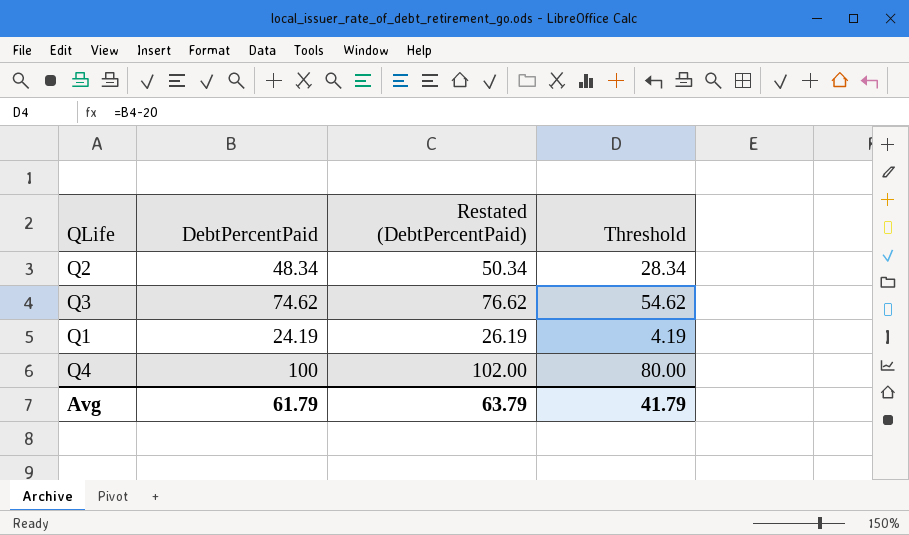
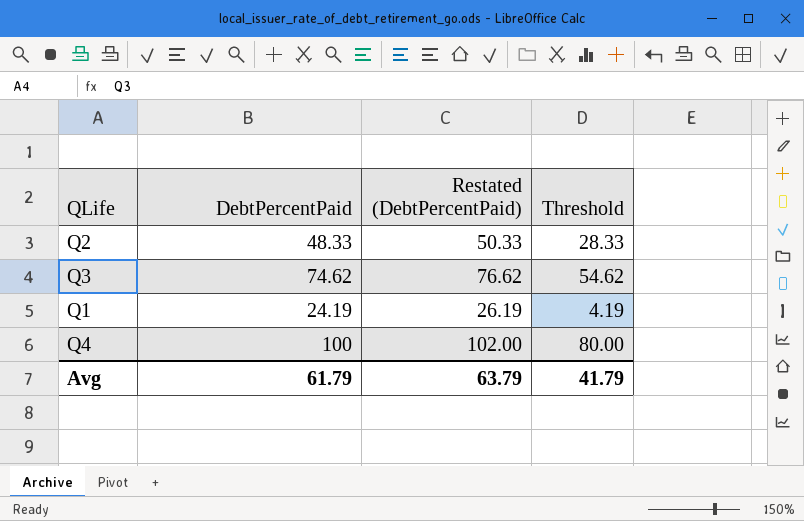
Q2 | DebtPercentPaid: 48.34 -> 48.33
Q2 | Restated (DebtPercentPaid): 50.34 -> 50.33
Q2 | Threshold: 28.34 -> 28.33

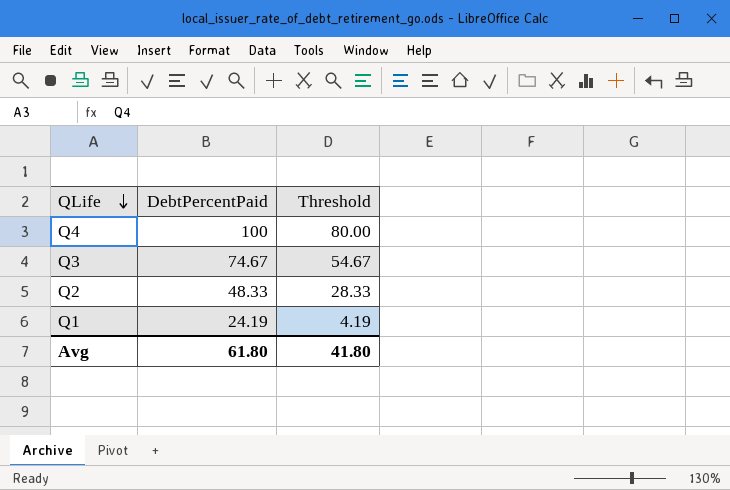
row order: none -> QLife descending
column Restated (DebtPercentPaid) | formula: [DebtPercentPaid] + 2 -> none
Q3 | DebtPercentPaid: 74.62 -> 74.67
Q3 | Threshold: 54.62 -> 54.67
Avg | DebtPercentPaid: 61.79 -> 61.80
Avg | Threshold: 41.79 -> 41.80

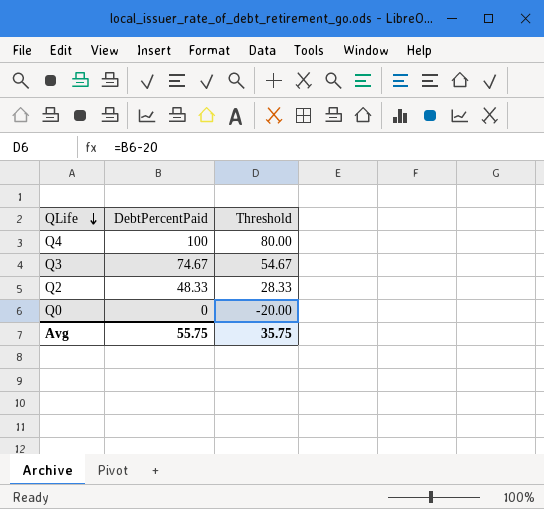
row Q1: 24.19 | 4.19 -> none
row Q0: none -> 0 | -20.00
Avg | DebtPercentPaid: 61.80 -> 55.75
Avg | Threshold: 41.80 -> 35.75

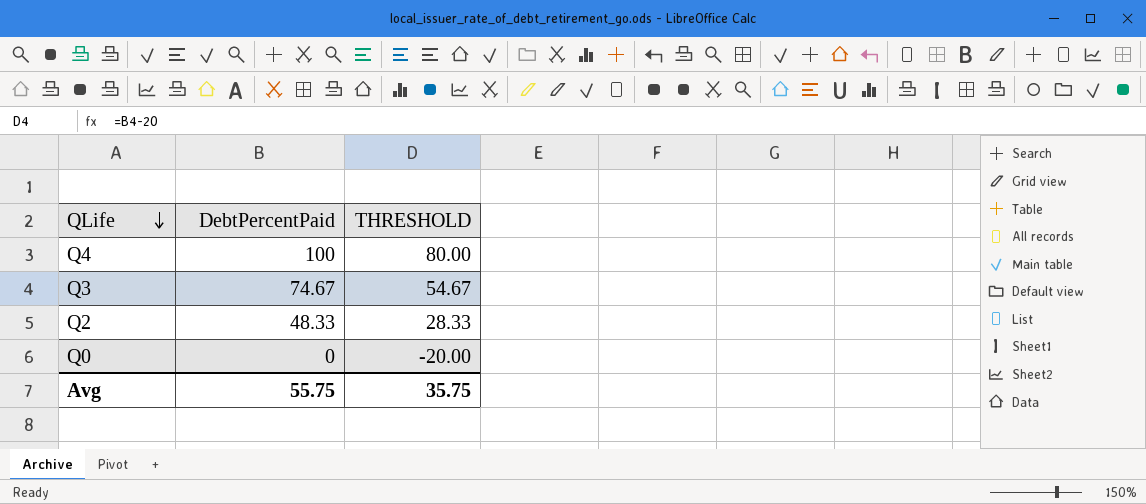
column name: Threshold -> THRESHOLD

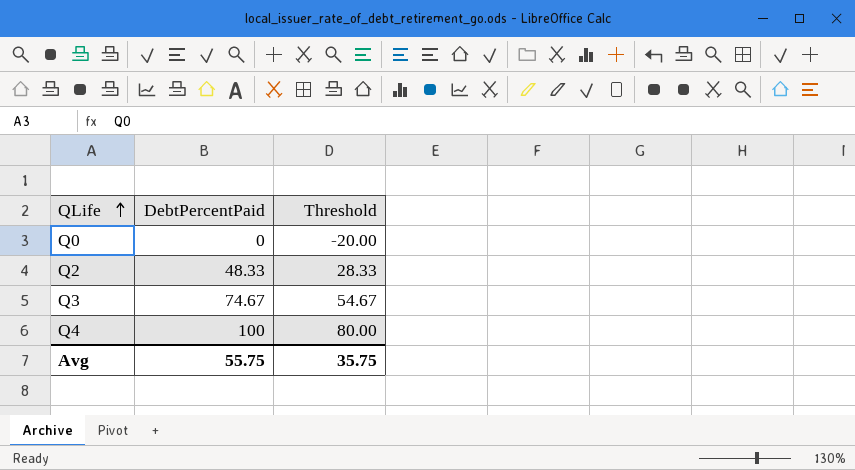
row order: QLife descending -> QLife ascending
column name: THRESHOLD -> Threshold

